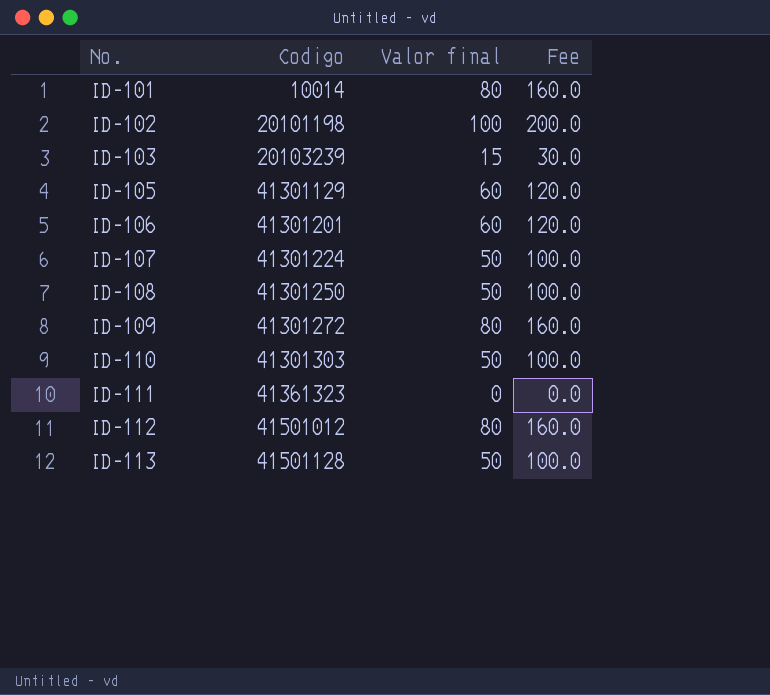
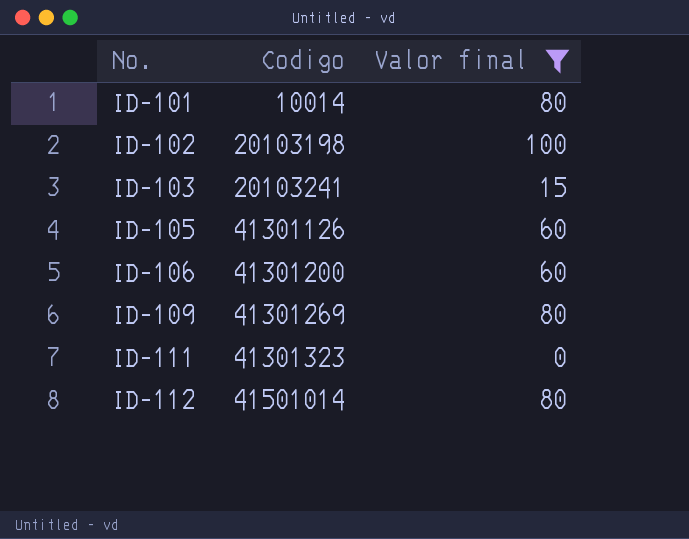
filter: none -> Valor final != 50
column Fee | formula: [Valor final] * 2 -> none
ID-102 | Codigo: 20101198 -> 20103198
ID-103 | Codigo: 20103239 -> 20103241
ID-105 | Codigo: 41301129 -> 41301126
ID-106 | Codigo: 41301201 -> 41301200
ID-109 | Codigo: 41301272 -> 41301269
ID-111 | Codigo: 41361323 -> 41301323
ID-112 | Codigo: 41501012 -> 41501014

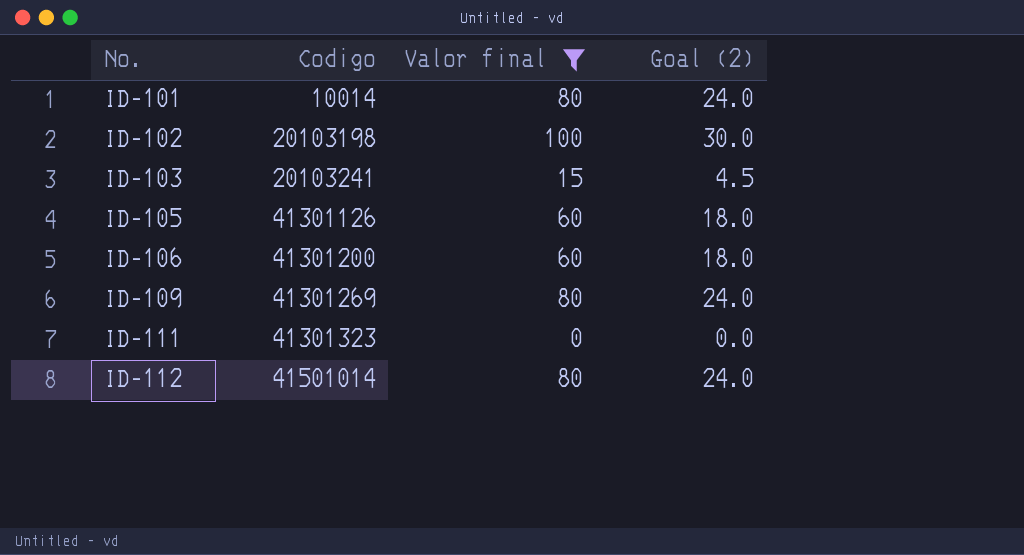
column Goal (2) | formula: none -> [Valor final] * 0.3

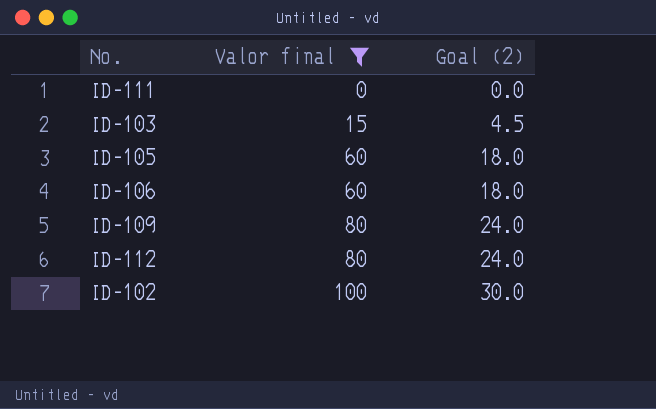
row order: No. ascending -> Valor final ascending
column Codigo | position: 2 -> none
row ID-101: 10014 | 80 | 24.0 -> none

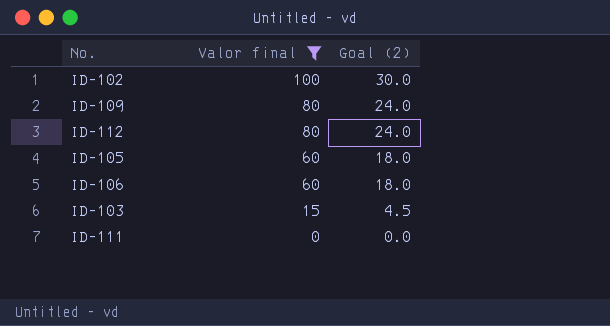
row order: Valor final ascending -> Valor final descending

